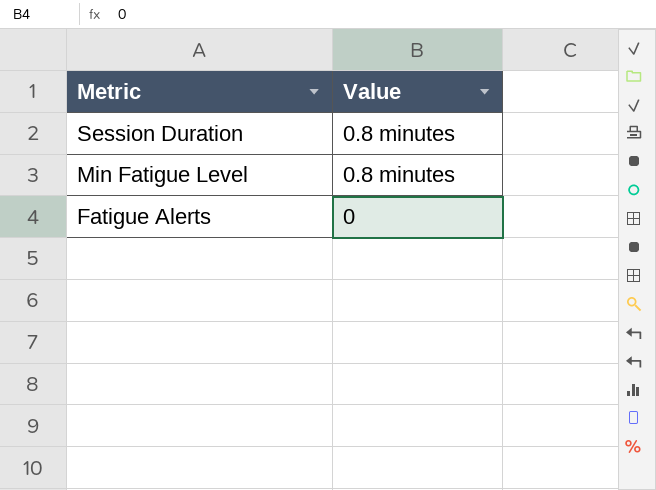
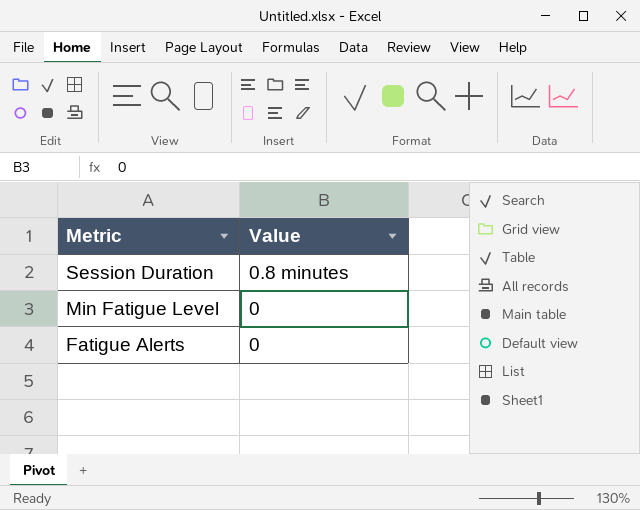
Min Fatigue Level | Value: 0.8 minutes -> 0

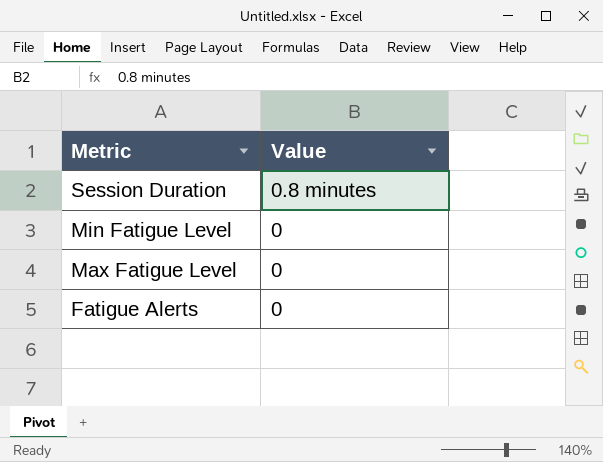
row Max Fatigue Level: none -> 0

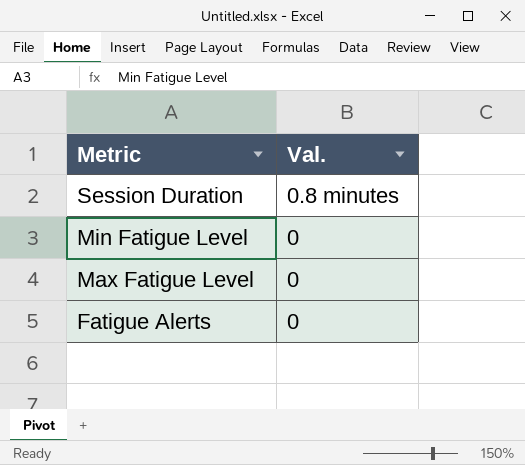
column name: Value -> Val.

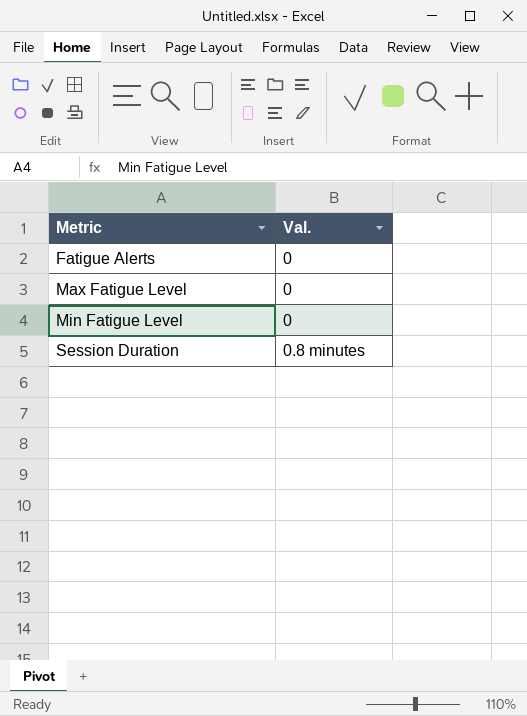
row order: Metric descending -> Metric ascending

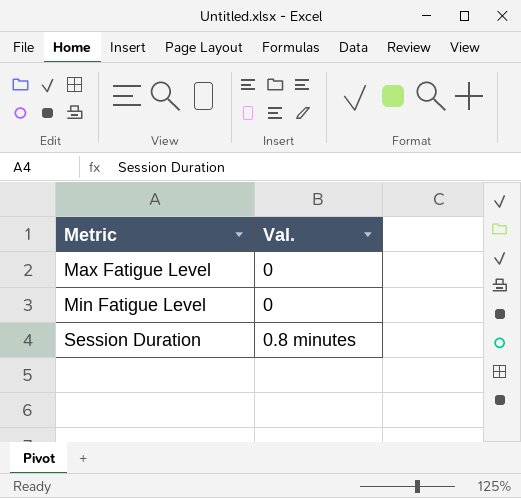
row Fatigue Alerts: 0 -> none

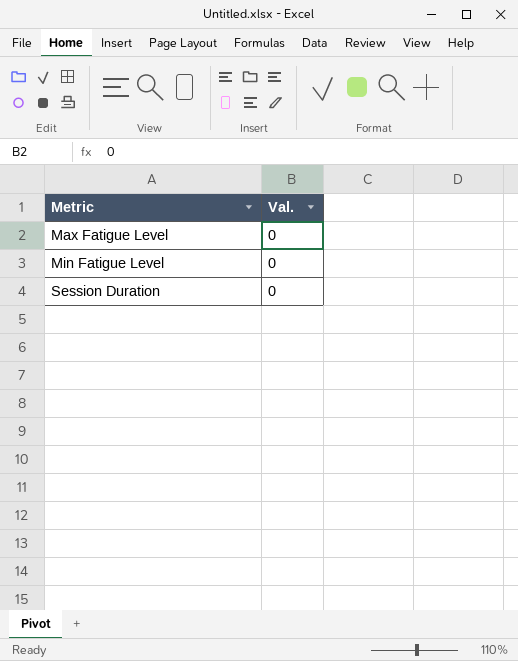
Session Duration | Val.: 0.8 minutes -> 0

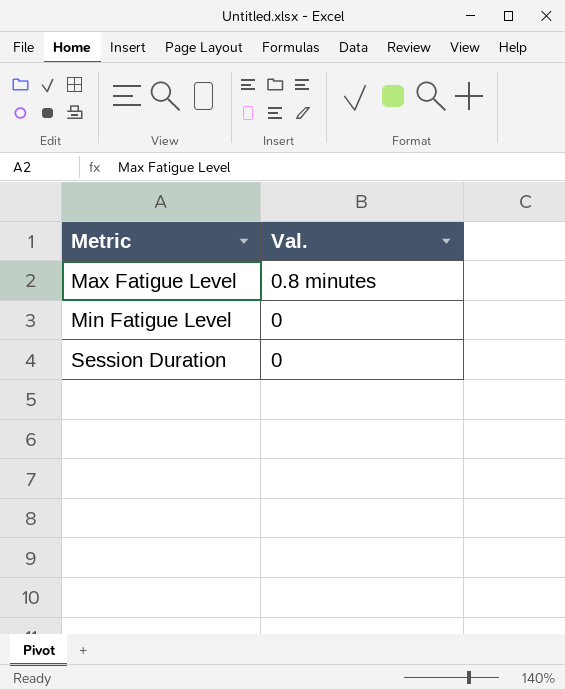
Max Fatigue Level | Val.: 0 -> 0.8 minutes

